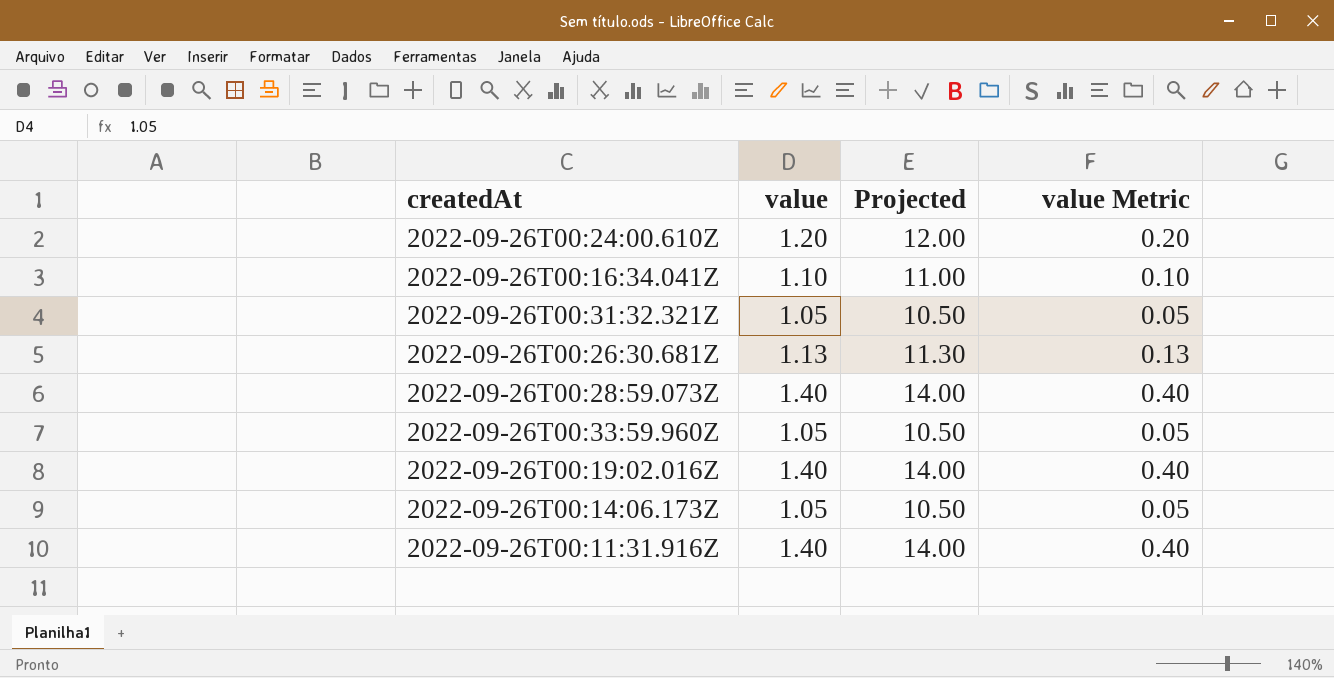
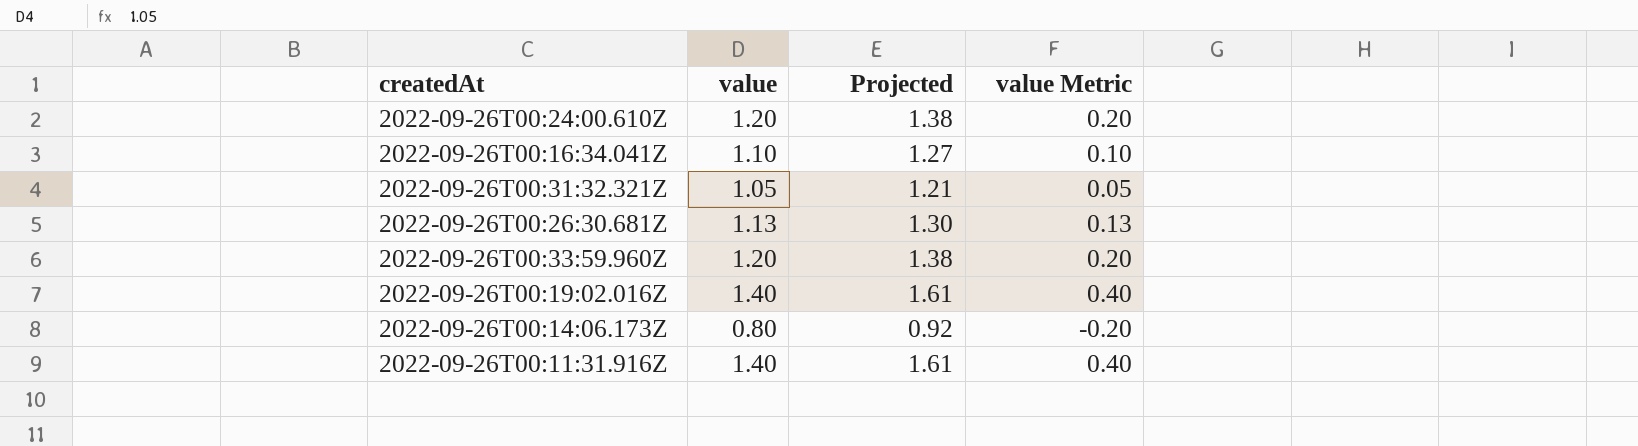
column Projected | formula: [value] * 10 -> [value] * 1.15
row 2022-09-26T00:28:59.073Z: 1.40 | 14.00 | 0.40 -> none
2022-09-26T00:33:59.960Z | value: 1.05 -> 1.20
2022-09-26T00:33:59.960Z | value Metric: 0.05 -> 0.20
2022-09-26T00:14:06.173Z | value: 1.05 -> 0.80
2022-09-26T00:14:06.173Z | value Metric: 0.05 -> -0.20

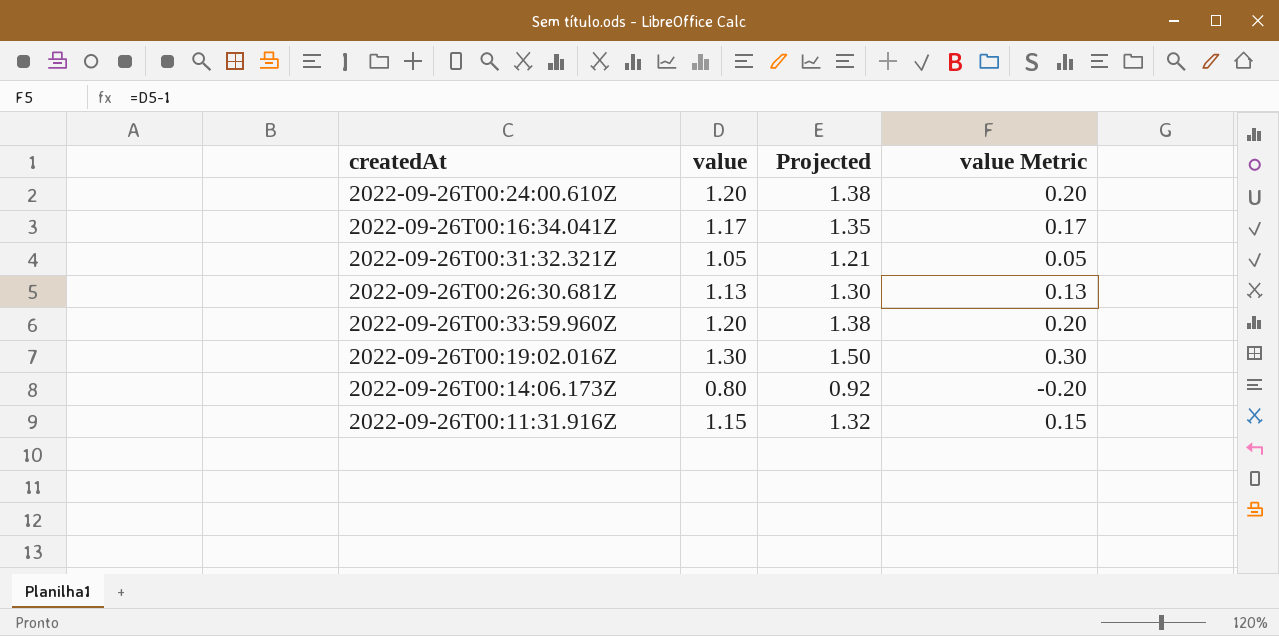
2022-09-26T00:16:34.041Z | value: 1.10 -> 1.17
2022-09-26T00:16:34.041Z | Projected: 1.27 -> 1.35
2022-09-26T00:16:34.041Z | value Metric: 0.10 -> 0.17
2022-09-26T00:19:02.016Z | value: 1.40 -> 1.30
2022-09-26T00:19:02.016Z | Projected: 1.61 -> 1.50
2022-09-26T00:19:02.016Z | value Metric: 0.40 -> 0.30
2022-09-26T00:11:31.916Z | value: 1.40 -> 1.15
2022-09-26T00:11:31.916Z | Projected: 1.61 -> 1.32
2022-09-26T00:11:31.916Z | value Metric: 0.40 -> 0.15

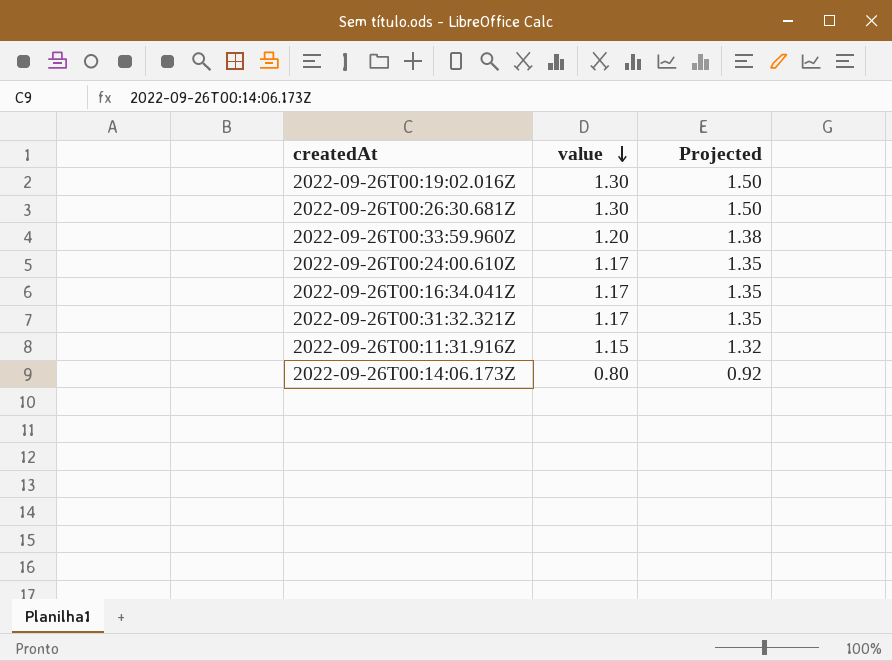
row order: none -> value descending
column value Metric | formula: [value] - 1 -> none
2022-09-26T00:26:30.681Z | value: 1.13 -> 1.30
2022-09-26T00:26:30.681Z | Projected: 1.30 -> 1.50
2022-09-26T00:24:00.610Z | value: 1.20 -> 1.17
2022-09-26T00:24:00.610Z | Projected: 1.38 -> 1.35
2022-09-26T00:31:32.321Z | value: 1.05 -> 1.17
2022-09-26T00:31:32.321Z | Projected: 1.21 -> 1.35

